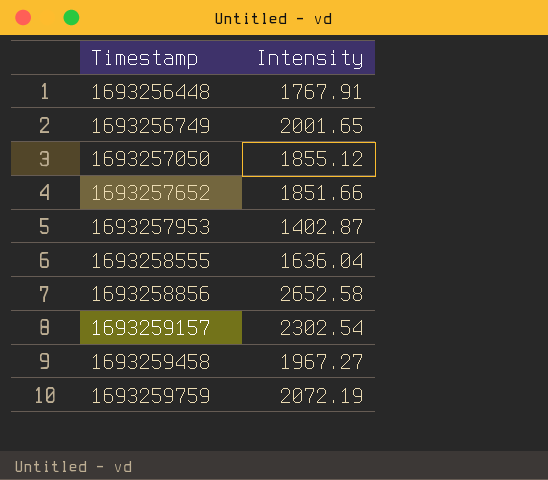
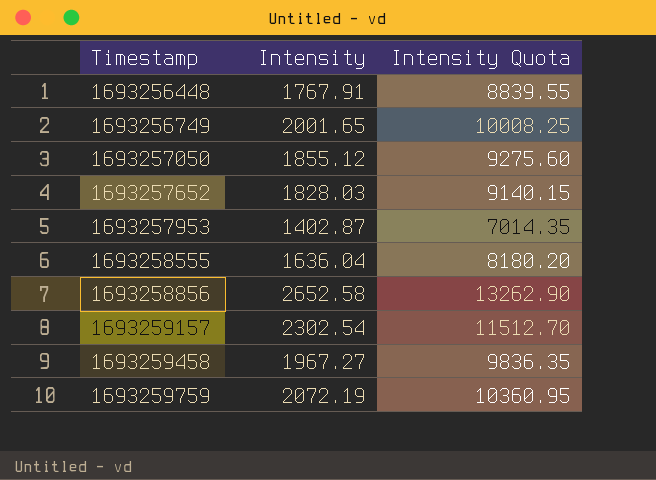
column Intensity Quota | formula: none -> [Intensity] * 5
1693257652 | Intensity: 1851.66 -> 1828.03

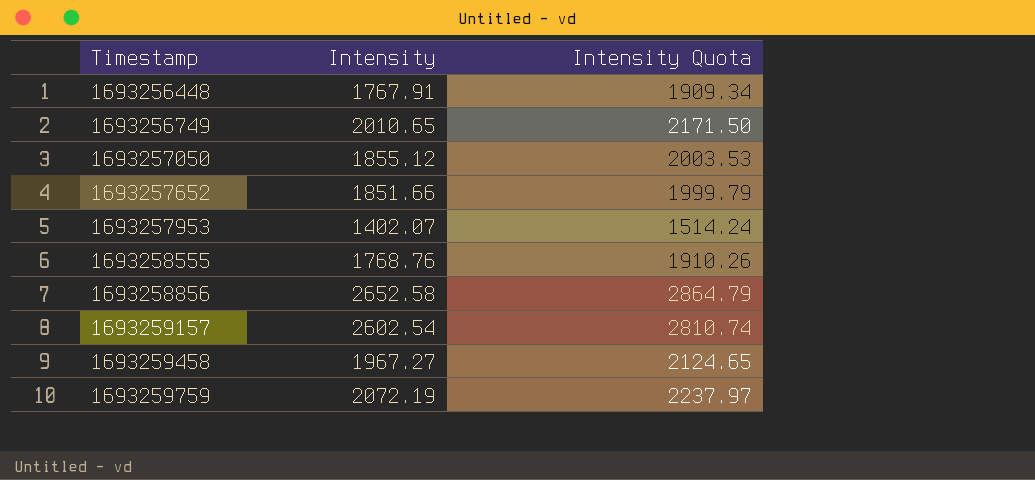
column Intensity Quota | formula: [Intensity] * 5 -> [Intensity] * 1.08
1693256749 | Intensity: 2001.65 -> 2010.65
1693257652 | Intensity: 1828.03 -> 1851.66
1693257953 | Intensity: 1402.87 -> 1402.07
1693258555 | Intensity: 1636.04 -> 1768.76
1693259157 | Intensity: 2302.54 -> 2602.54

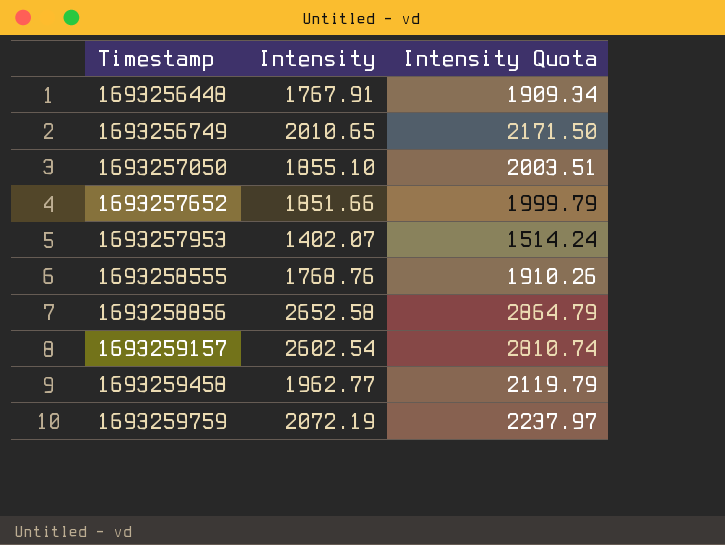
1693257050 | Intensity: 1855.12 -> 1855.10
1693257050 | Intensity Quota: 2003.53 -> 2003.51
1693259458 | Intensity: 1967.27 -> 1962.77
1693259458 | Intensity Quota: 2124.65 -> 2119.79

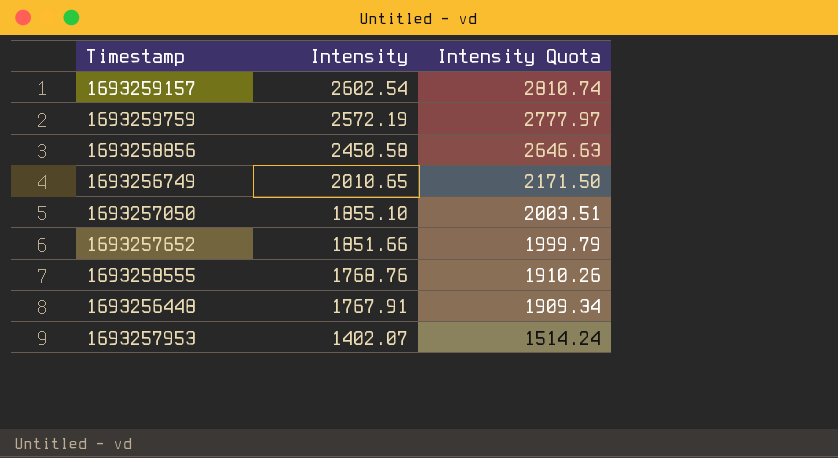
row order: Timestamp ascending -> Intensity descending
row 1693259458: 1962.77 | 2119.79 -> none
1693259759 | Intensity: 2072.19 -> 2572.19
1693259759 | Intensity Quota: 2237.97 -> 2777.97
1693258856 | Intensity: 2652.58 -> 2450.58
1693258856 | Intensity Quota: 2864.79 -> 2646.63

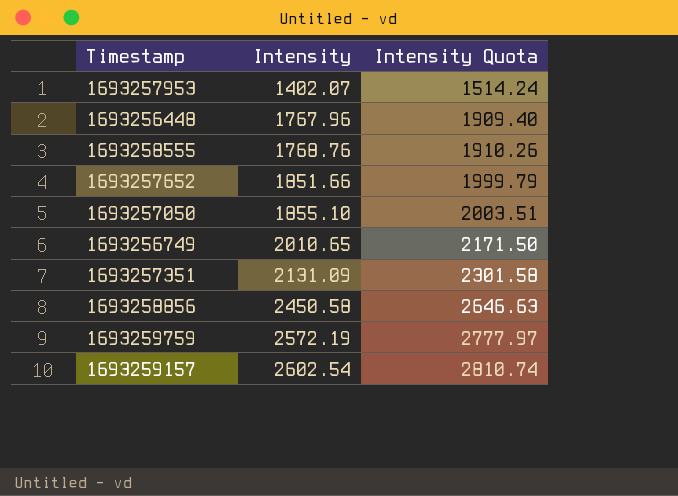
row order: Intensity descending -> Intensity ascending
1693256448 | Intensity: 1767.91 -> 1767.96
1693256448 | Intensity Quota: 1909.34 -> 1909.40
row 1693257351: none -> 2131.09 | 2301.58

